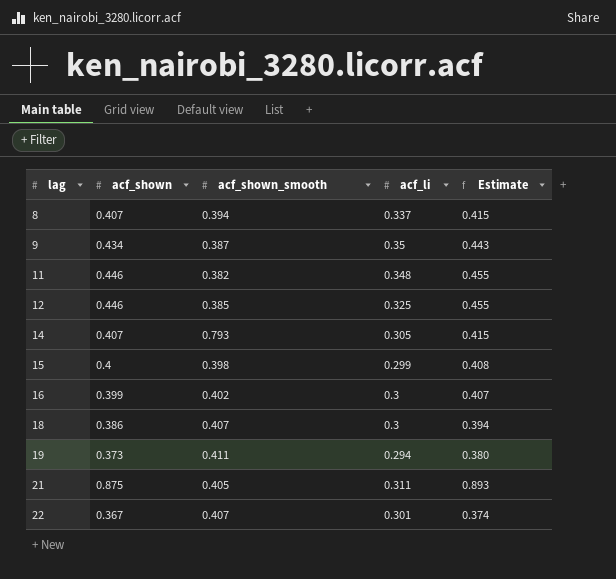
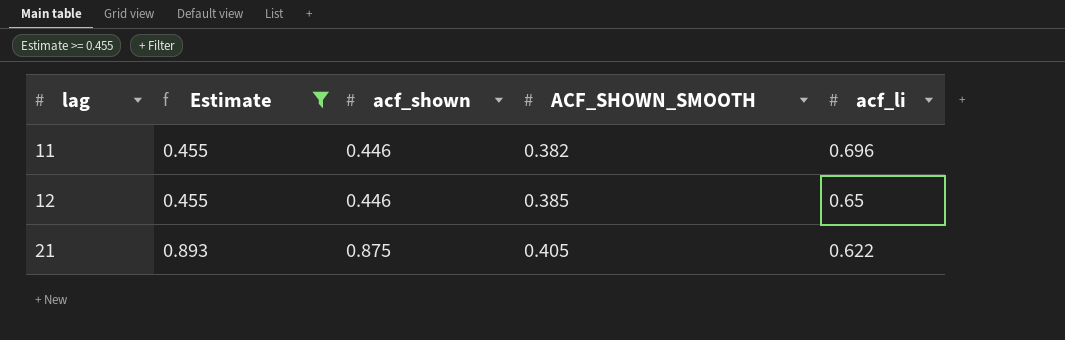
filter: none -> Estimate >= 0.455
column Estimate | position: 5 -> 2
column name: acf_shown_smooth -> ACF_SHOWN_SMOOTH
11 | acf_li: 0.348 -> 0.696
12 | acf_li: 0.325 -> 0.65
21 | acf_li: 0.311 -> 0.622

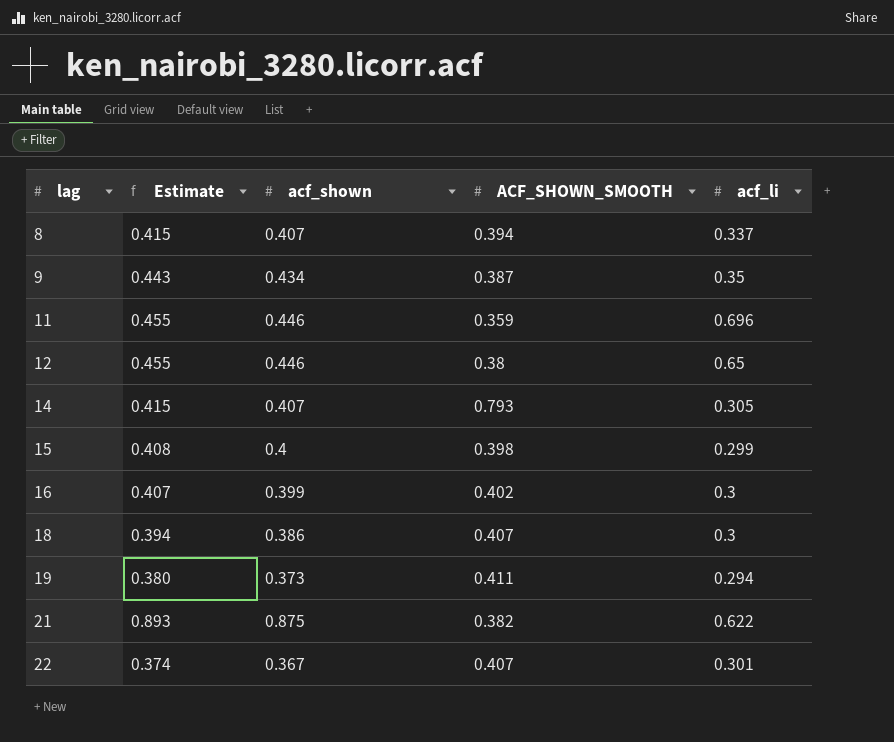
filter: Estimate >= 0.455 -> none
11 | ACF_SHOWN_SMOOTH: 0.382 -> 0.359
12 | ACF_SHOWN_SMOOTH: 0.385 -> 0.38
21 | ACF_SHOWN_SMOOTH: 0.405 -> 0.382

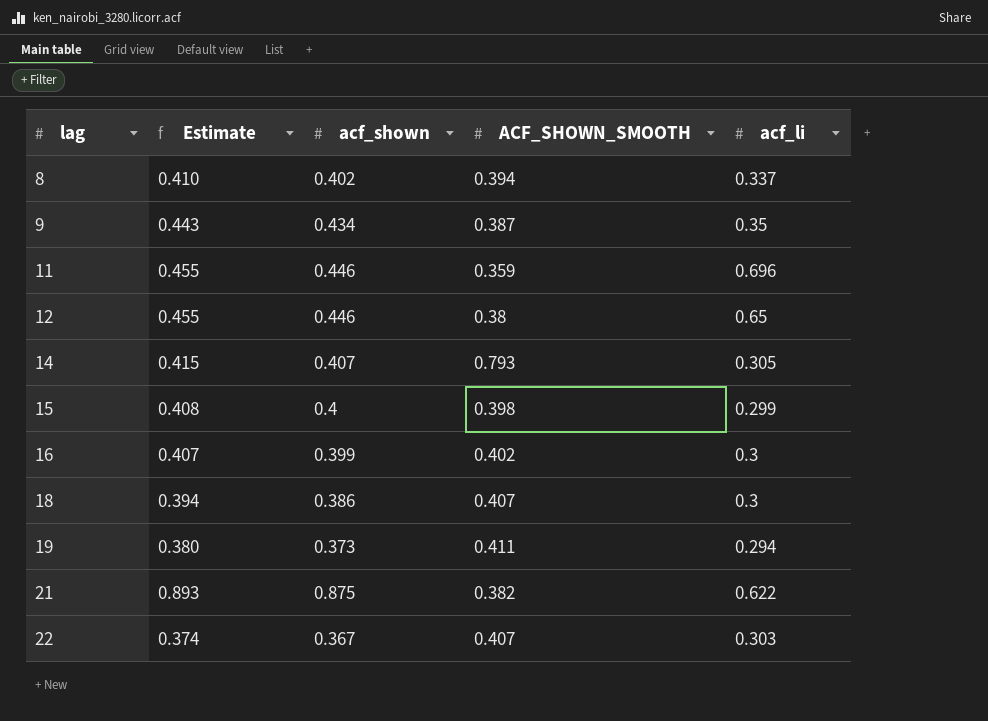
8 | Estimate: 0.415 -> 0.410
8 | acf_shown: 0.407 -> 0.402
22 | acf_li: 0.301 -> 0.303

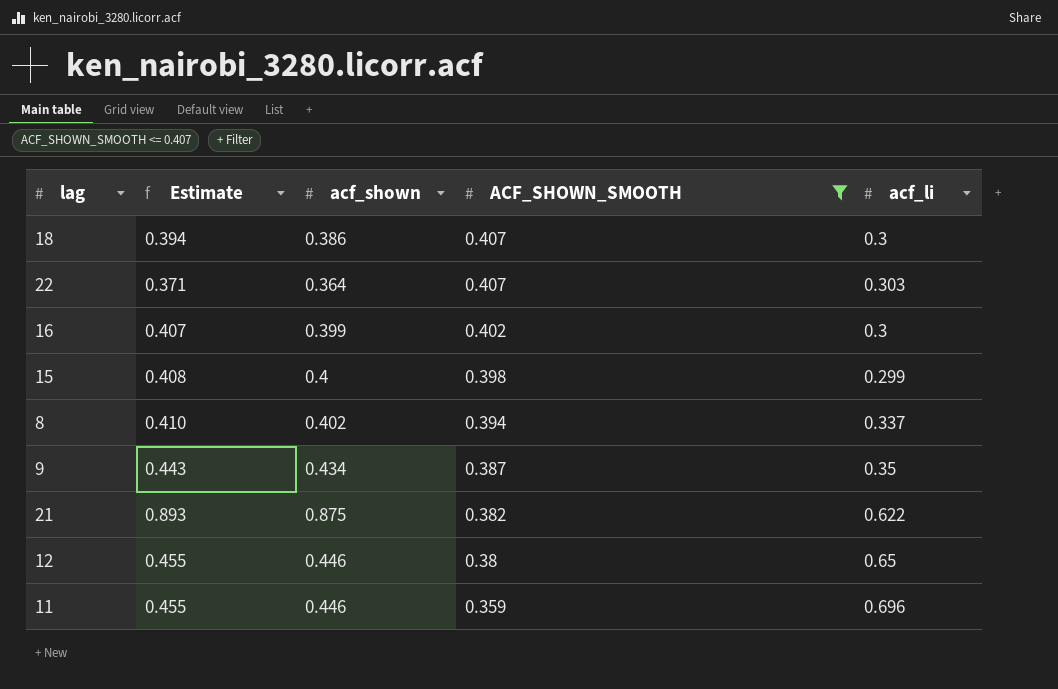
filter: none -> ACF_SHOWN_SMOOTH <= 0.407
row order: lag ascending -> ACF_SHOWN_SMOOTH descending
22 | Estimate: 0.374 -> 0.371
22 | acf_shown: 0.367 -> 0.364

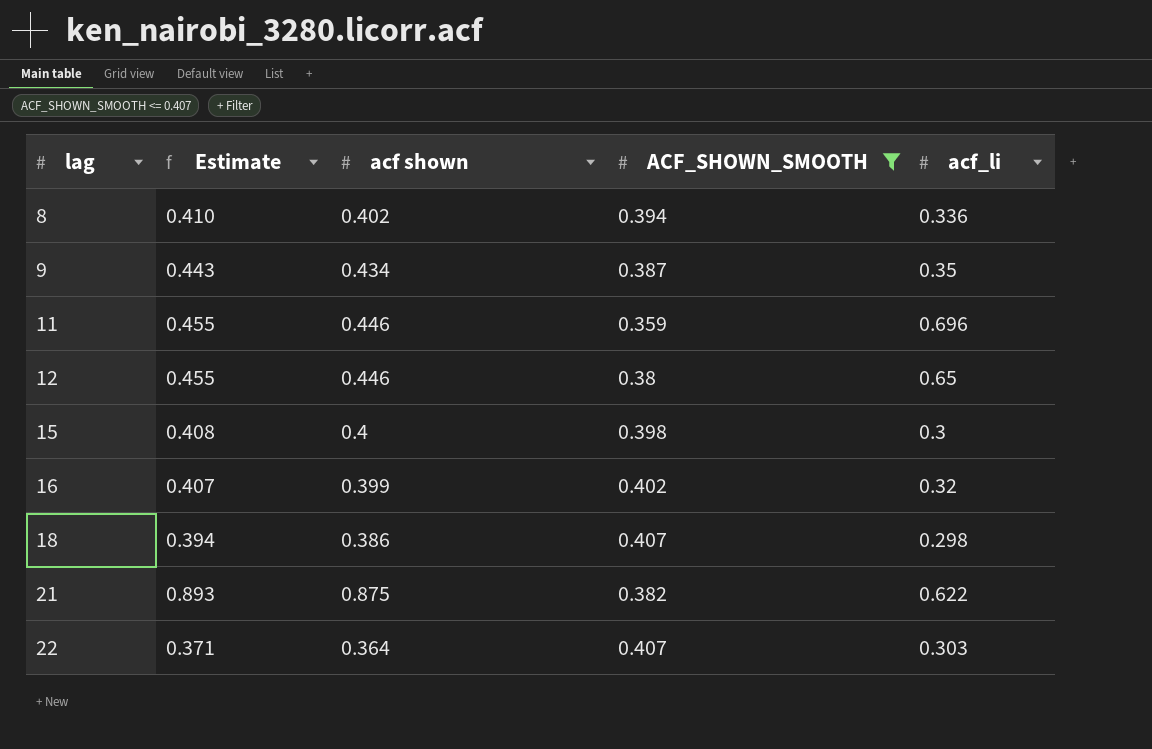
row order: ACF_SHOWN_SMOOTH descending -> lag ascending
column name: acf_shown -> acf shown
8 | acf_li: 0.337 -> 0.336
15 | acf_li: 0.299 -> 0.3
16 | acf_li: 0.3 -> 0.32
18 | acf_li: 0.3 -> 0.298

